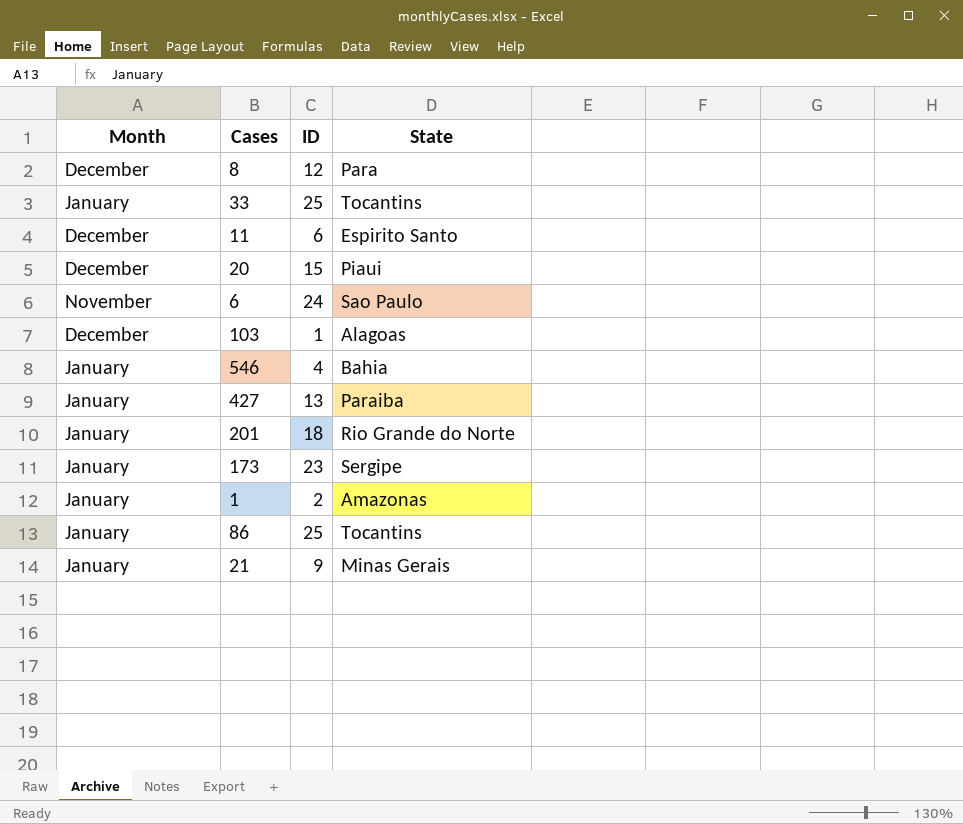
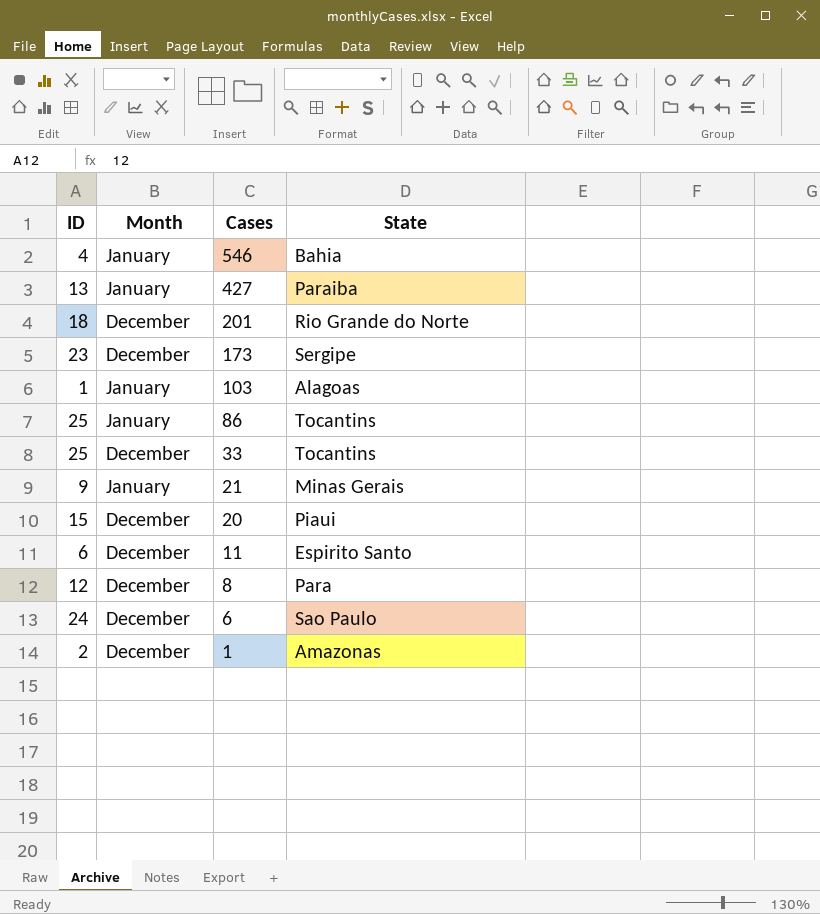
row order: none -> Cases descending
column ID | position: 3 -> 1
201 | Month: January -> December
173 | Month: January -> December
103 | Month: December -> January
33 | Month: January -> December
6 | Month: November -> December
1 | Month: January -> December

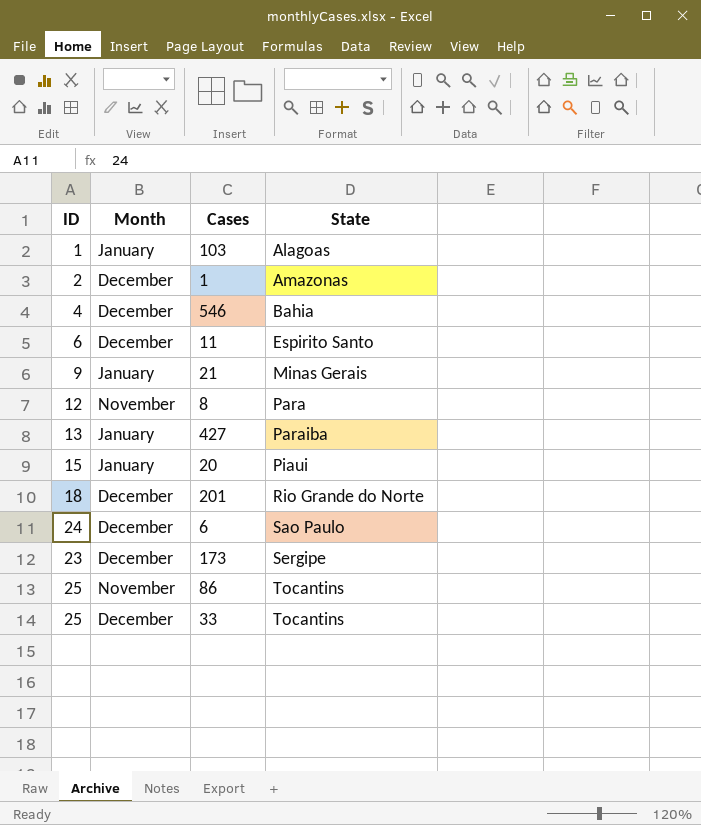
row order: Cases descending -> State ascending
546 | Month: January -> December
8 | Month: December -> November
20 | Month: December -> January
86 | Month: January -> November

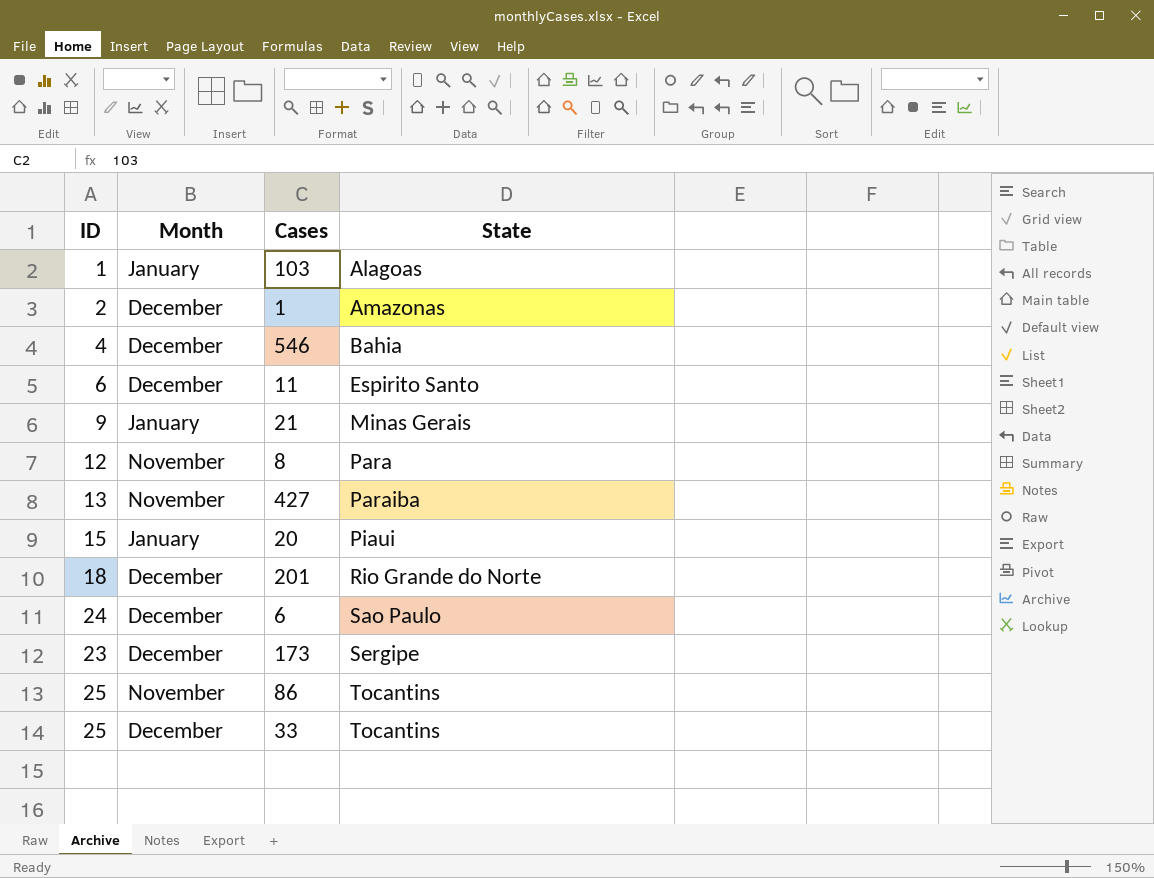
427 | Month: January -> November

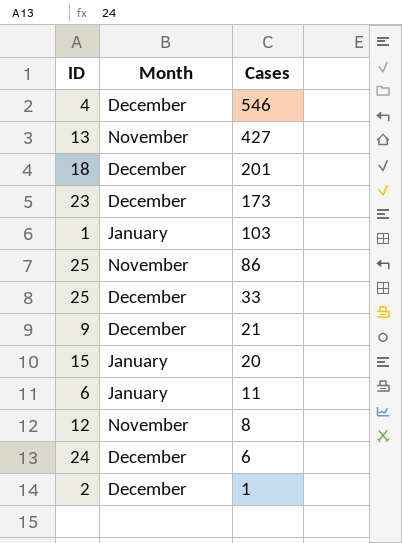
row order: State ascending -> Cases descending
column State | position: 4 -> none
21 | Month: January -> December
11 | Month: December -> January

